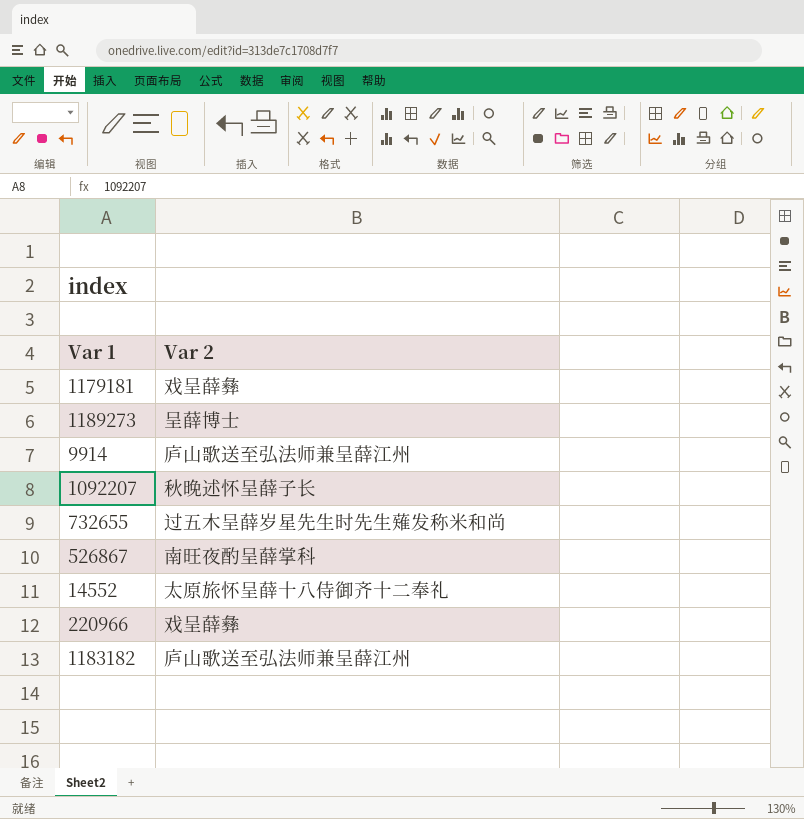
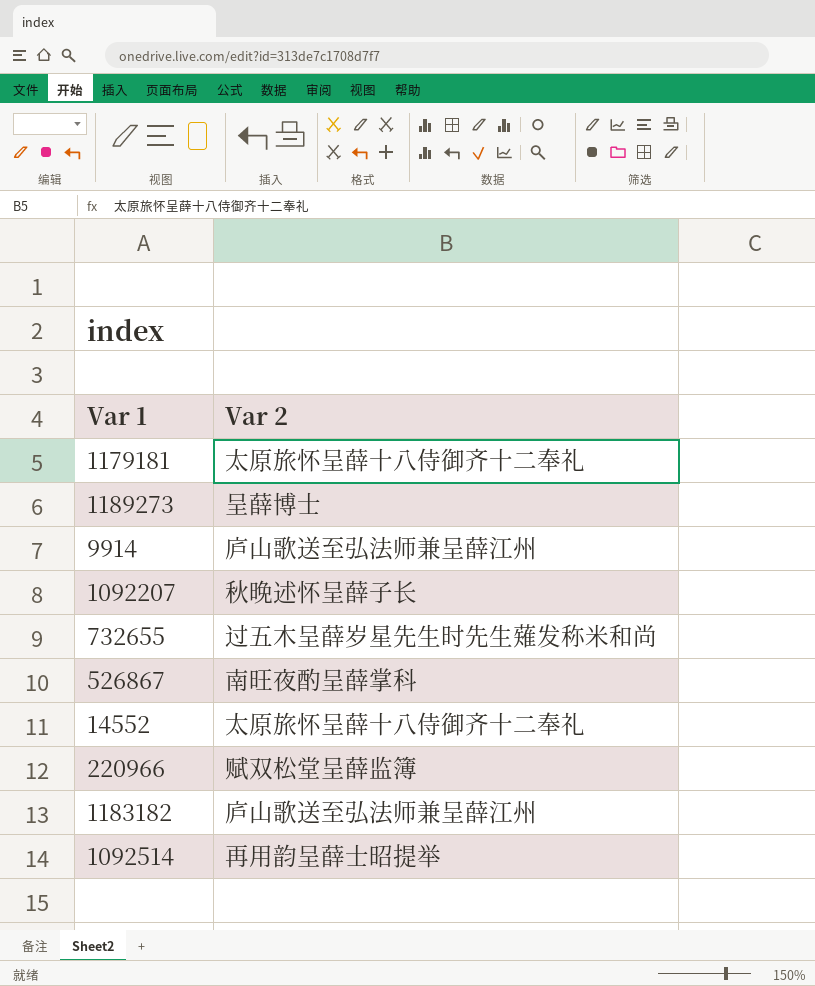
1179181 | Var 2: 戏呈薛彝 -> 太原旅怀呈薛十八侍御齐十二奉礼
220966 | Var 2: 戏呈薛彝 -> 赋双松堂呈薛监簿
row 1092514: none -> 再用韵呈薛士昭提举

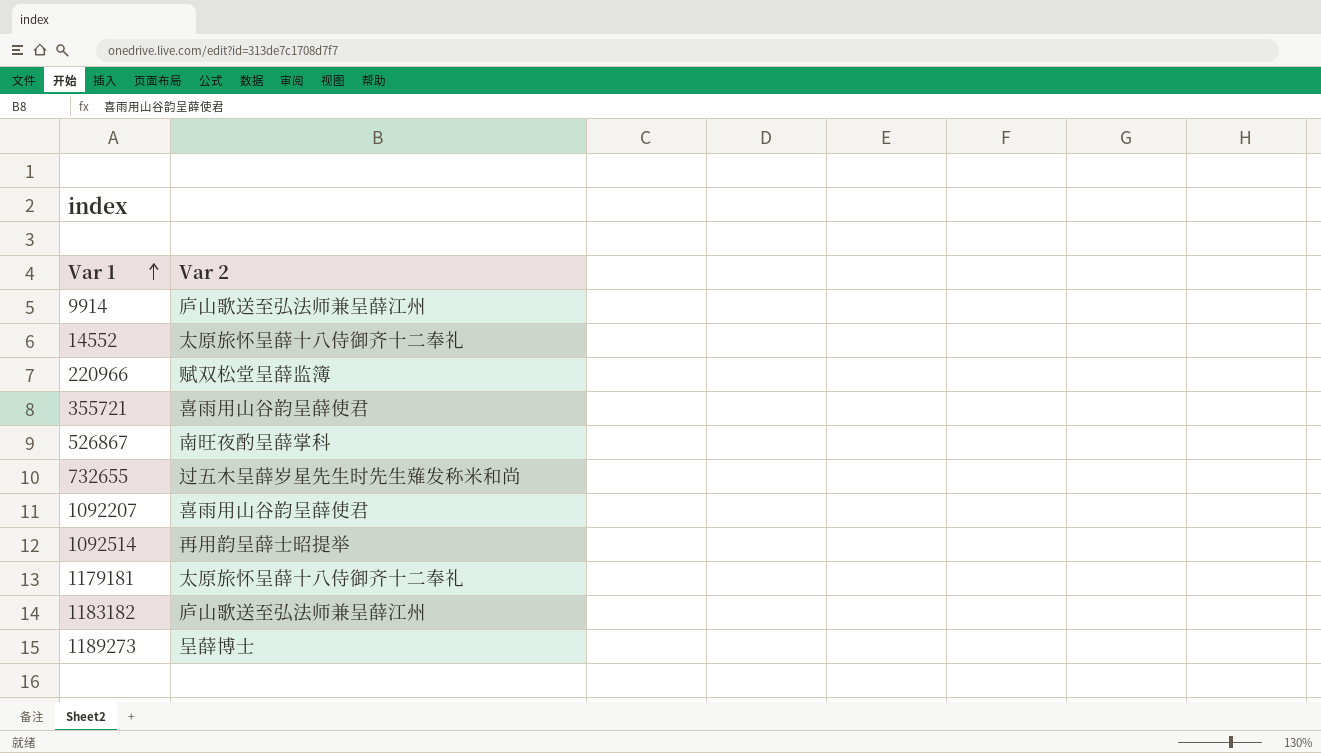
row order: none -> Var 1 ascending
row 355721: none -> 喜雨用山谷韵呈薛使君
1092207 | Var 2: 秋晚述怀呈薛子长 -> 喜雨用山谷韵呈薛使君

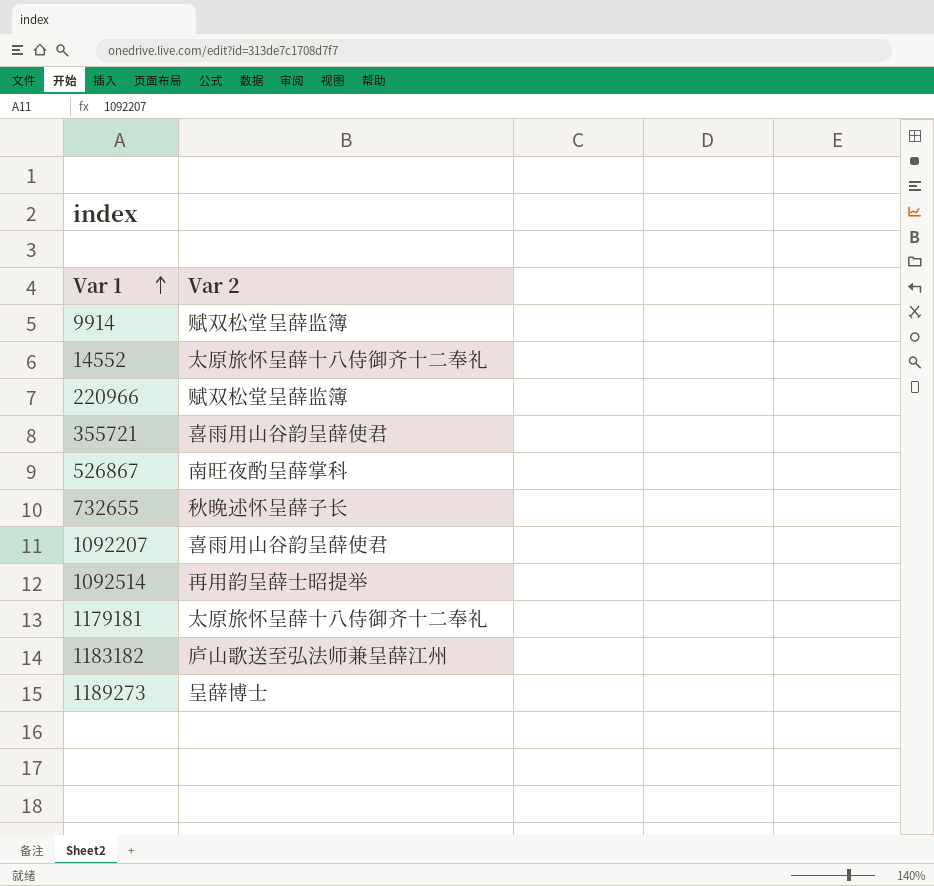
9914 | Var 2: 庐山歌送至弘法师兼呈薛江州 -> 赋双松堂呈薛监簿
732655 | Var 2: 过五木呈薛岁星先生时先生薙发称米和尚 -> 秋晚述怀呈薛子长

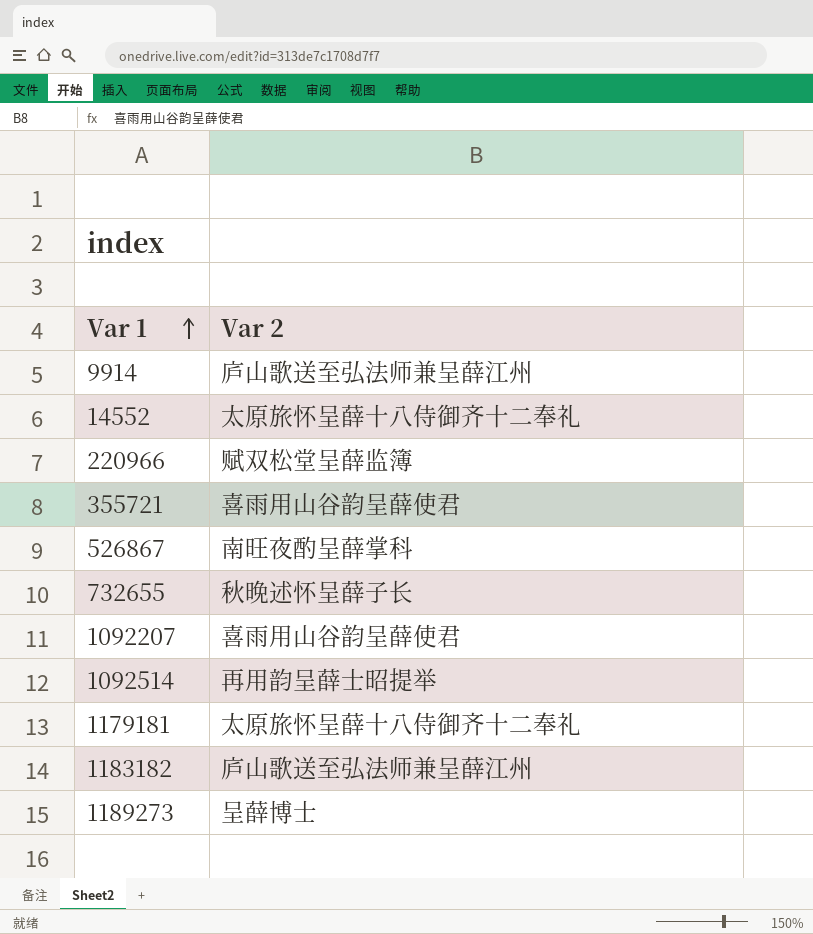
9914 | Var 2: 赋双松堂呈薛监簿 -> 庐山歌送至弘法师兼呈薛江州

